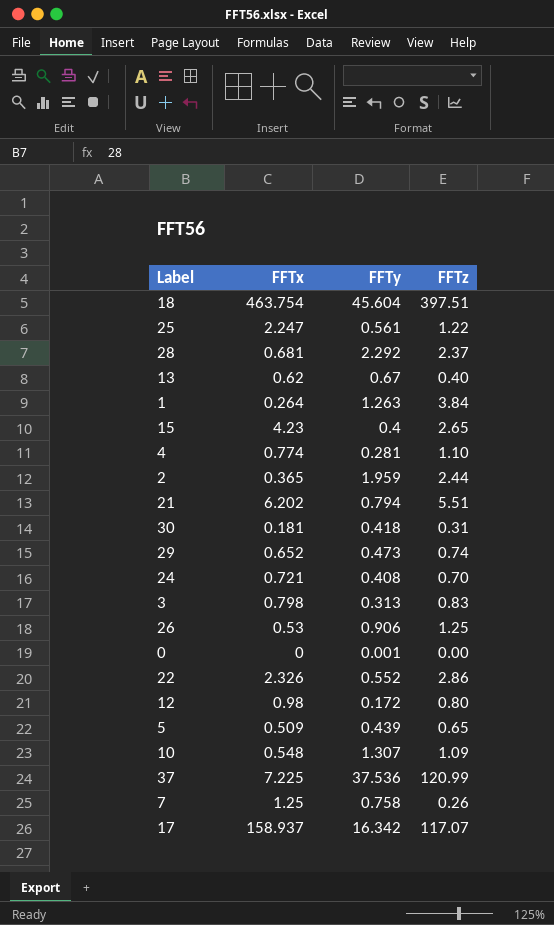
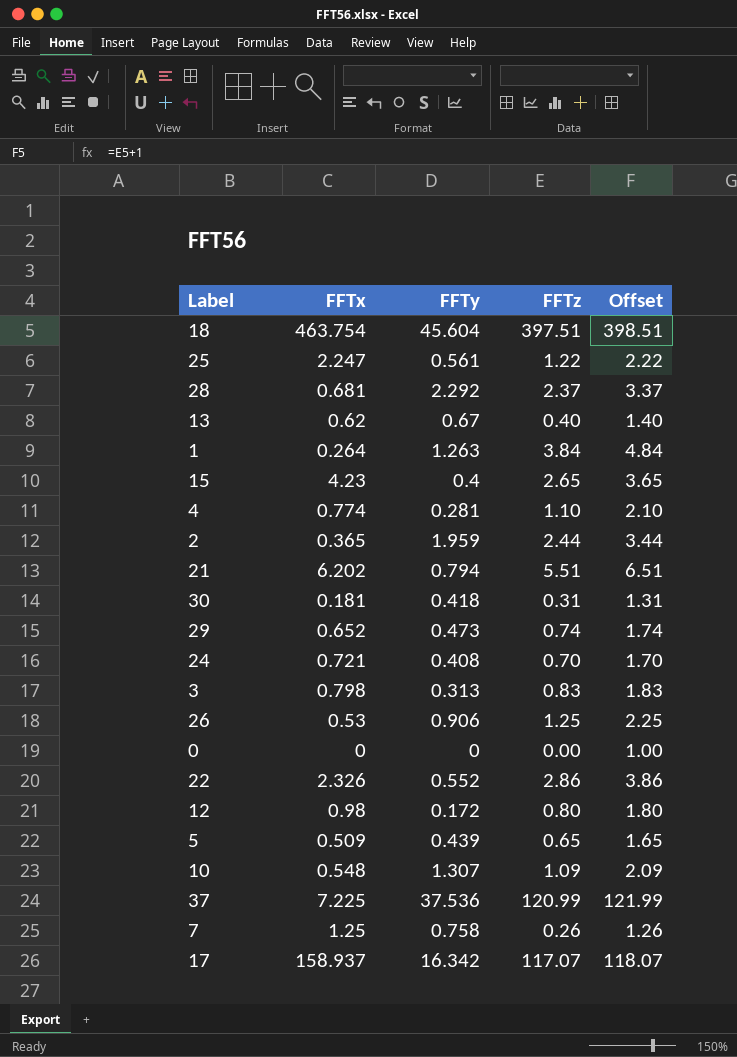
column Offset | formula: none -> [FFTz] + 1
0 | FFTy: 0.001 -> 0

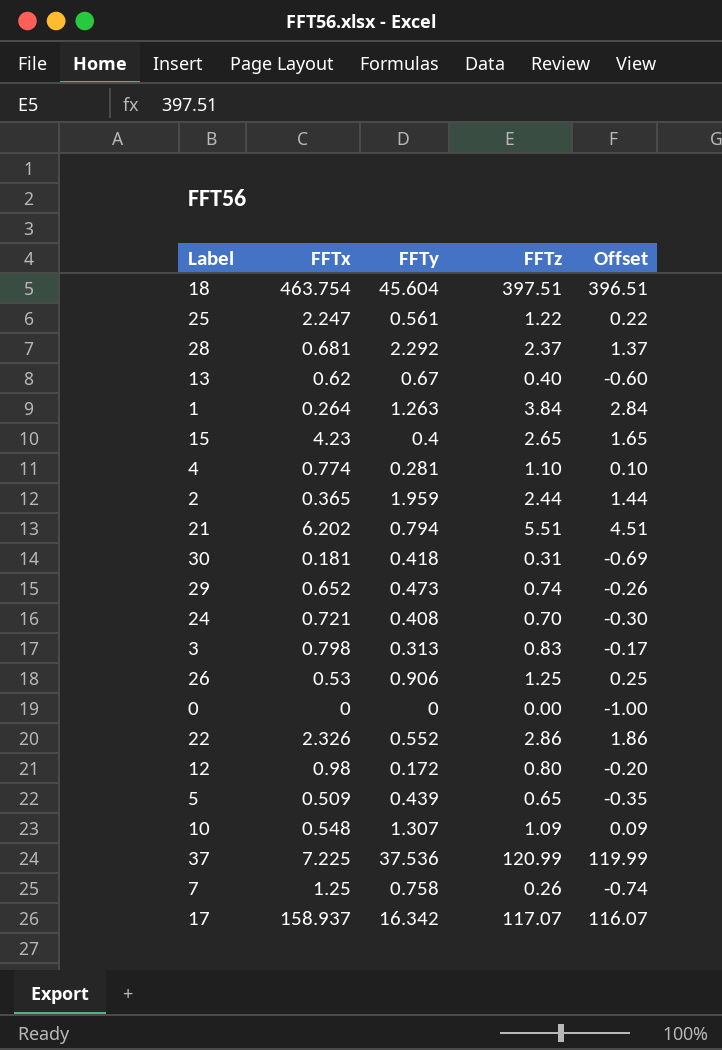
column Offset | formula: [FFTz] + 1 -> [FFTz] - 1

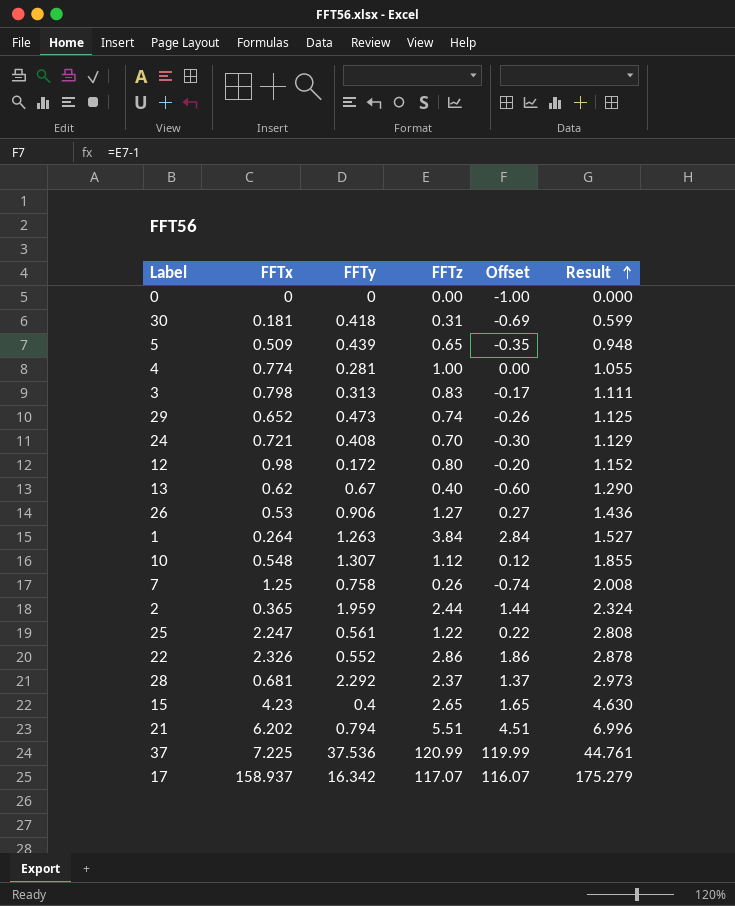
row order: none -> Result ascending
column Result | formula: none -> [FFTx] + [FFTy]
row 18: 463.754 | 45.604 | 397.51 | 396.51 -> none
4 | FFTz: 1.10 -> 1.00
4 | Offset: 0.10 -> 0.00
26 | FFTz: 1.25 -> 1.27
26 | Offset: 0.25 -> 0.27
10 | FFTz: 1.09 -> 1.12
10 | Offset: 0.09 -> 0.12

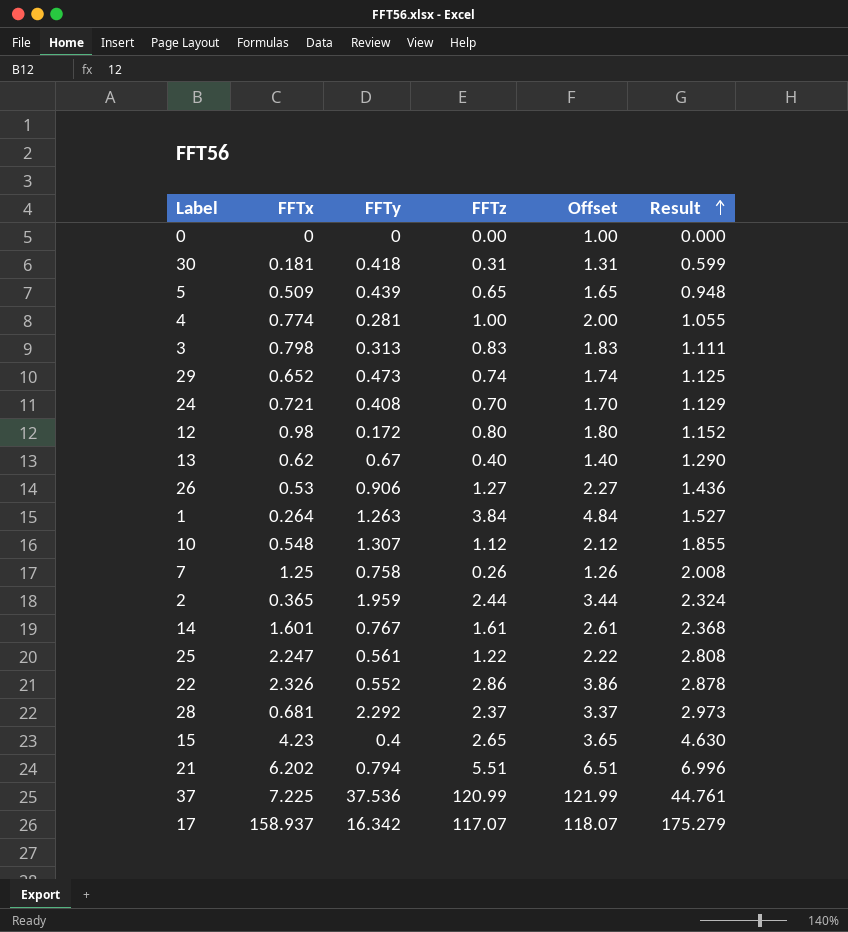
column Offset | formula: [FFTz] - 1 -> [FFTz] + 1
row 14: none -> 1.601 | 0.767 | 1.61 | 2.61 | 2.368

